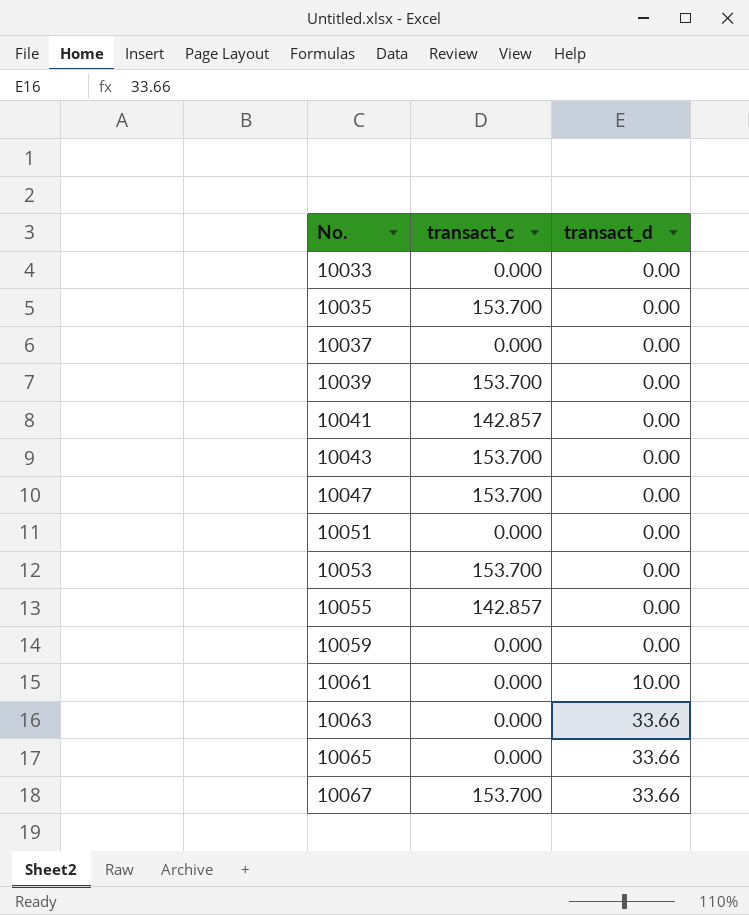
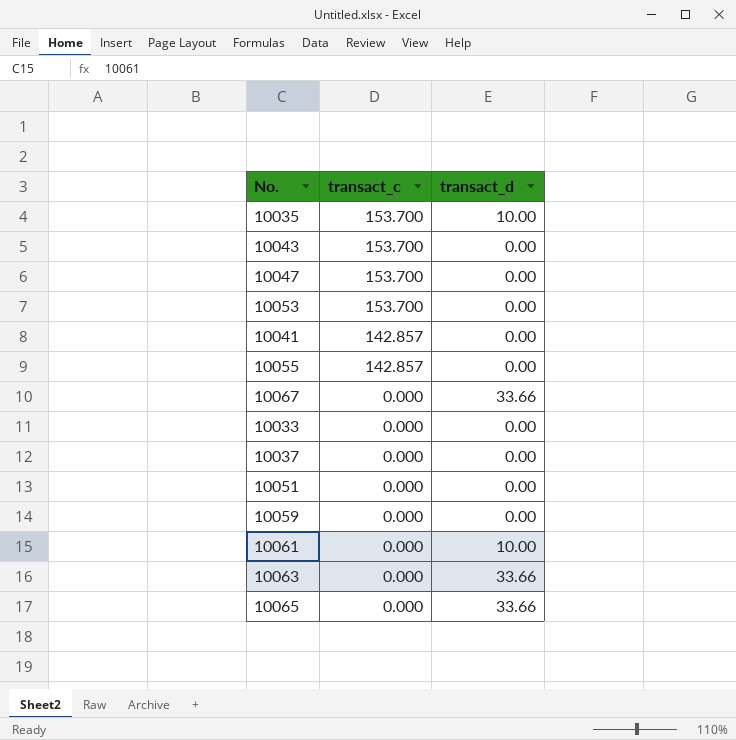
row order: No. ascending -> transact_c descending
row 10039: 153.700 | 0.00 -> none
10035 | transact_d: 0.00 -> 10.00
10067 | transact_c: 153.700 -> 0.000

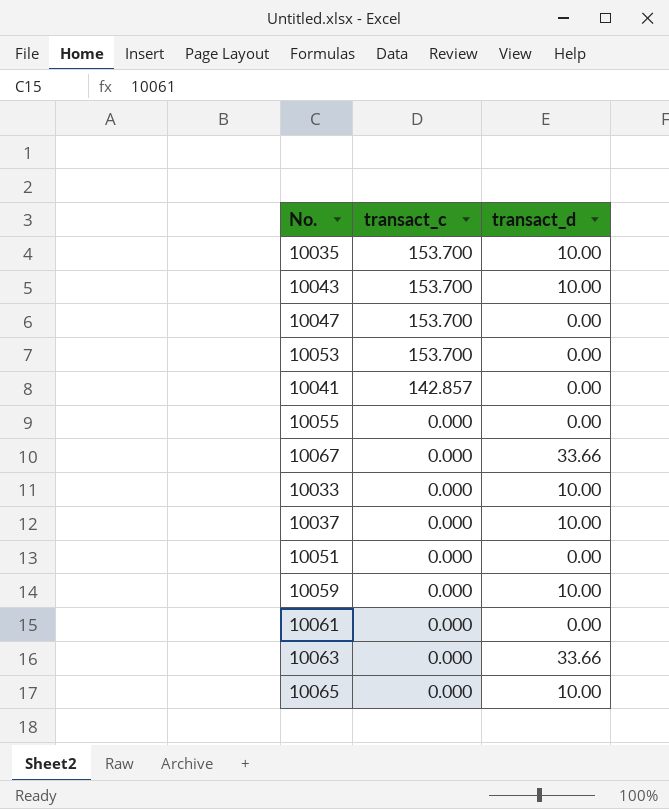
10043 | transact_d: 0.00 -> 10.00
10055 | transact_c: 142.857 -> 0.000
10033 | transact_d: 0.00 -> 10.00
10037 | transact_d: 0.00 -> 10.00
10059 | transact_d: 0.00 -> 10.00
10061 | transact_d: 10.00 -> 0.00
10065 | transact_d: 33.66 -> 10.00

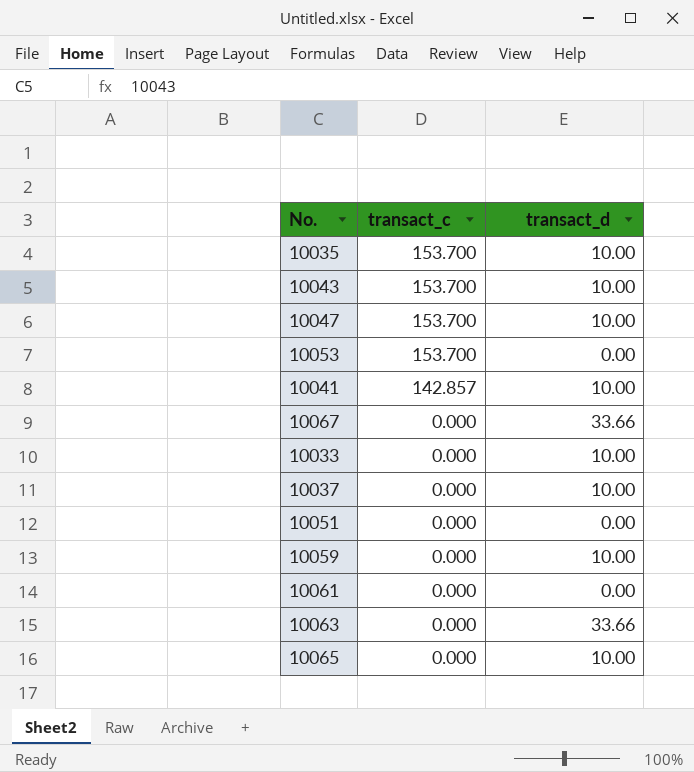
row 10055: 0.000 | 0.00 -> none
10047 | transact_d: 0.00 -> 10.00
10041 | transact_d: 0.00 -> 10.00

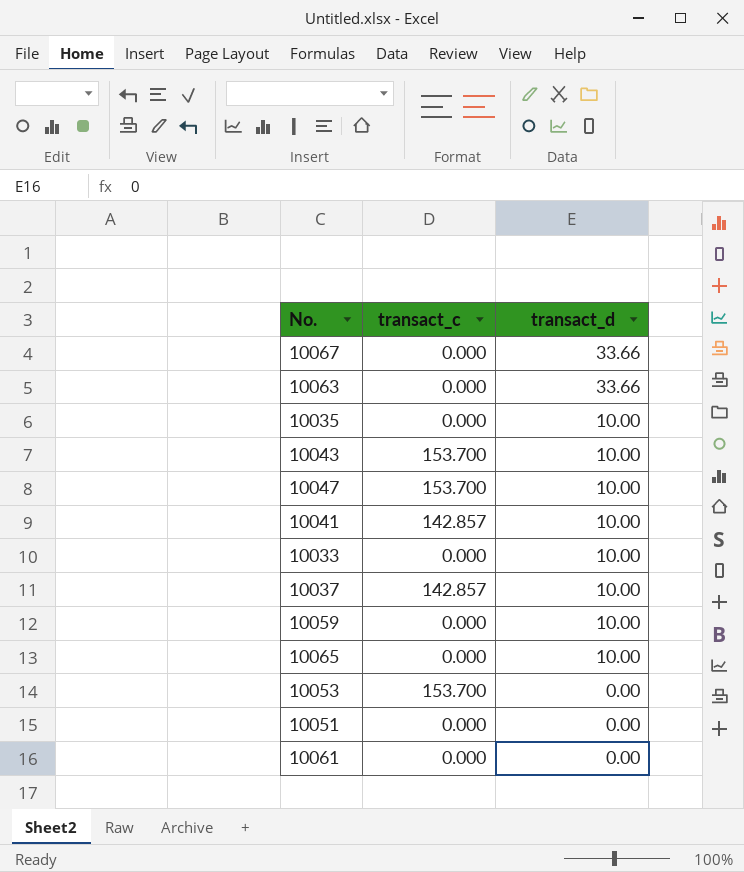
row order: transact_c descending -> transact_d descending
10035 | transact_c: 153.700 -> 0.000
10037 | transact_c: 0.000 -> 142.857

